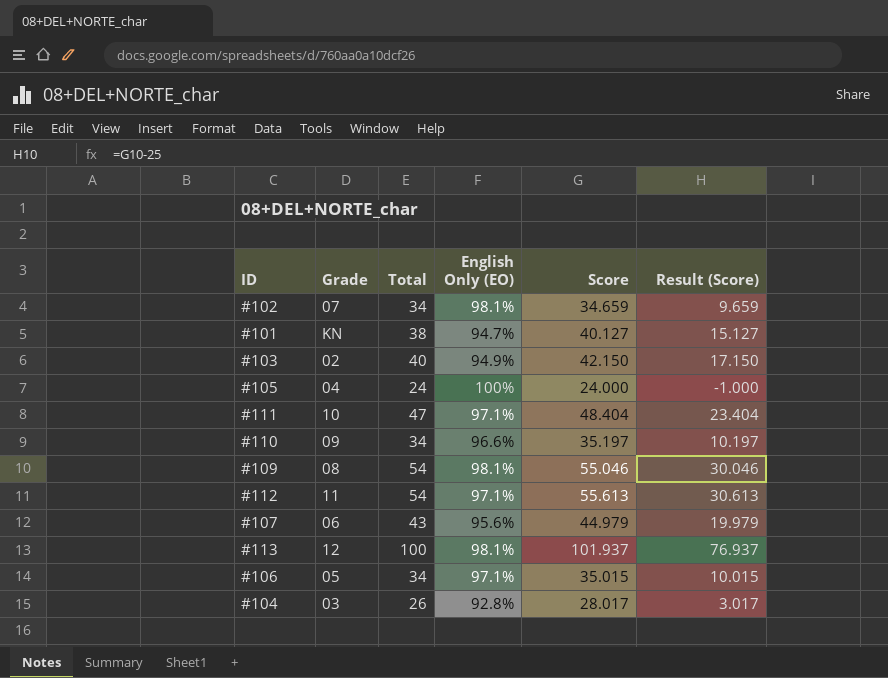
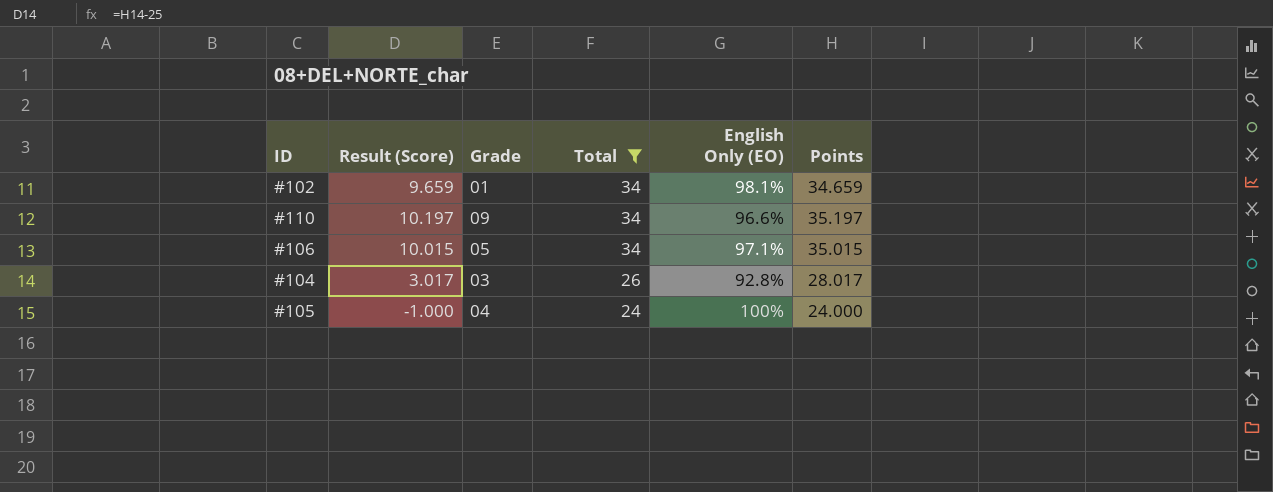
filter: none -> Total <= 34
row order: none -> Total descending
column Result (Score) | position: 6 -> 2
column name: Score -> Points
#102 | Grade: 07 -> 01

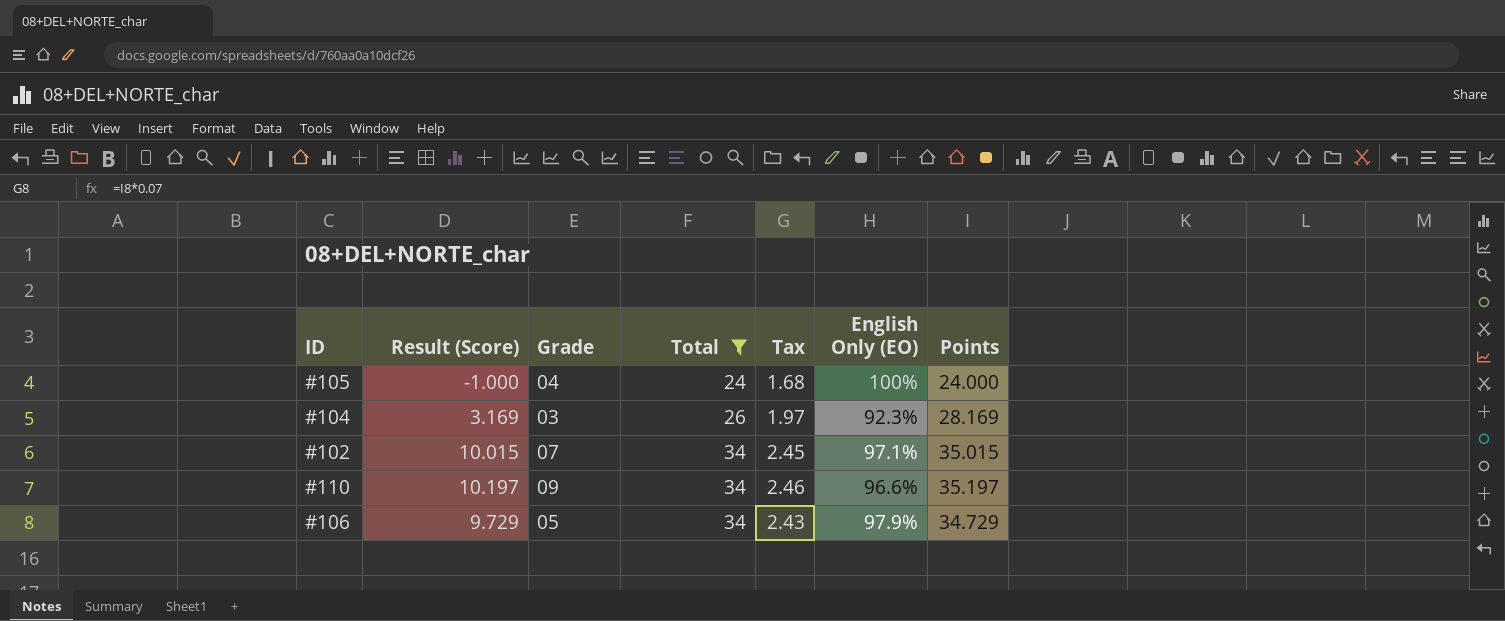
row order: Total descending -> Total ascending
column Tax | formula: none -> [Points] * 0.07
#104 | Result (Score): 3.017 -> 3.169
#104 | English Only (EO): 92.8% -> 92.3%
#104 | Points: 28.017 -> 28.169
#102 | Result (Score): 9.659 -> 10.015
#102 | Grade: 01 -> 07
#102 | English Only (EO): 98.1% -> 97.1%
#102 | Points: 34.659 -> 35.015
#106 | Result (Score): 10.015 -> 9.729
#106 | English Only (EO): 97.1% -> 97.9%
#106 | Points: 35.015 -> 34.729

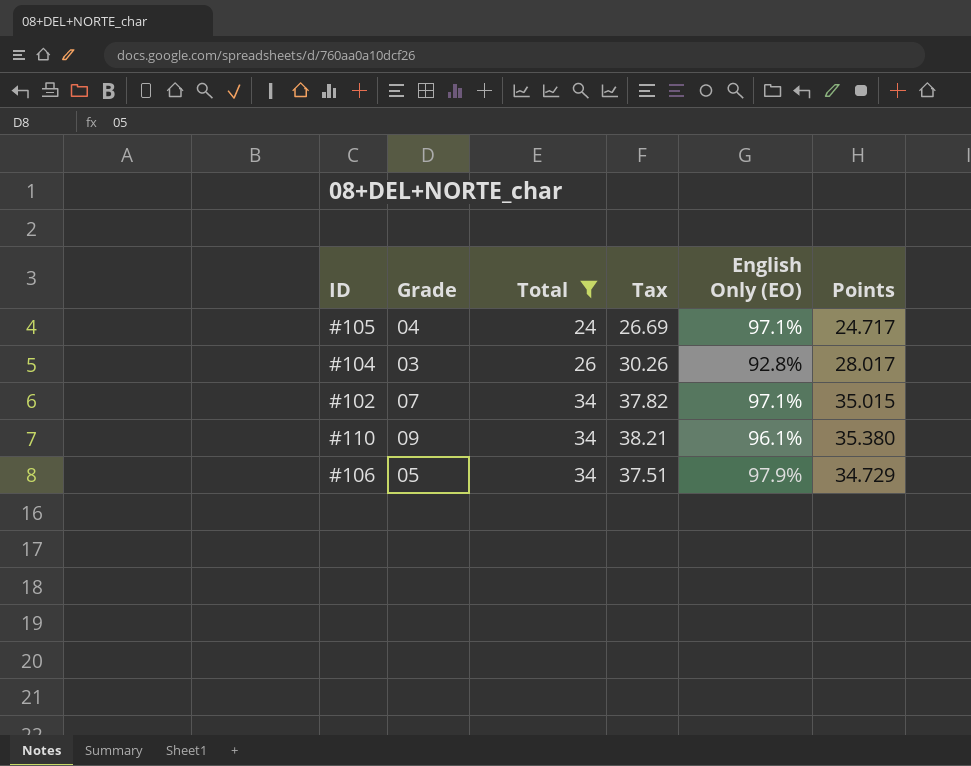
column Result (Score) | formula: [Points] - 25 -> none
column Tax | formula: [Points] * 0.07 -> [Points] * 1.08
#105 | English Only (EO): 100% -> 97.1%
#105 | Points: 24.000 -> 24.717
#104 | English Only (EO): 92.3% -> 92.8%
#104 | Points: 28.169 -> 28.017
#110 | English Only (EO): 96.6% -> 96.1%
#110 | Points: 35.197 -> 35.380

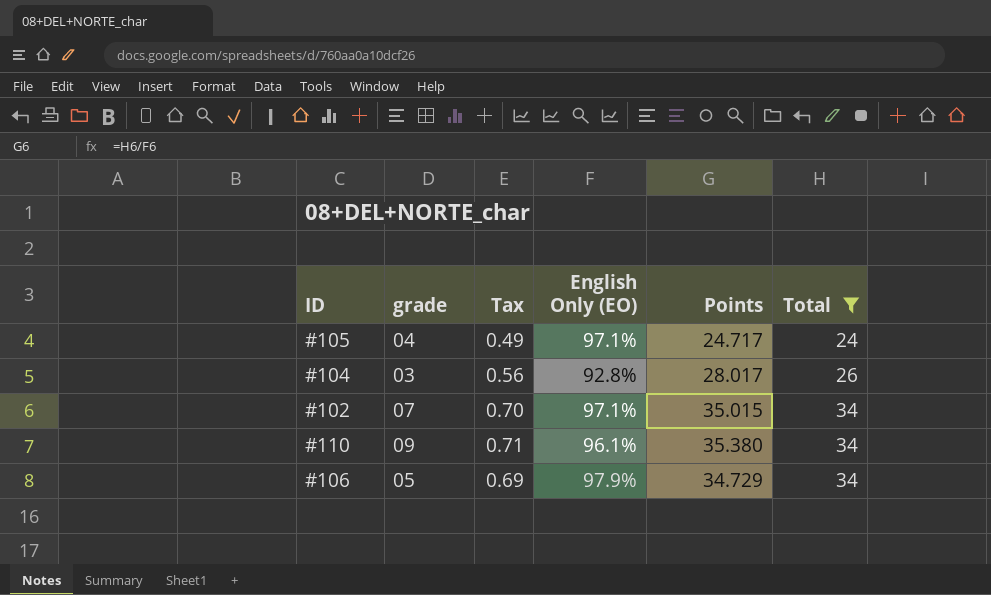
column name: Grade -> grade
column Tax | formula: [Points] * 1.08 -> [Points] * 0.02
column Total | position: 3 -> 6

